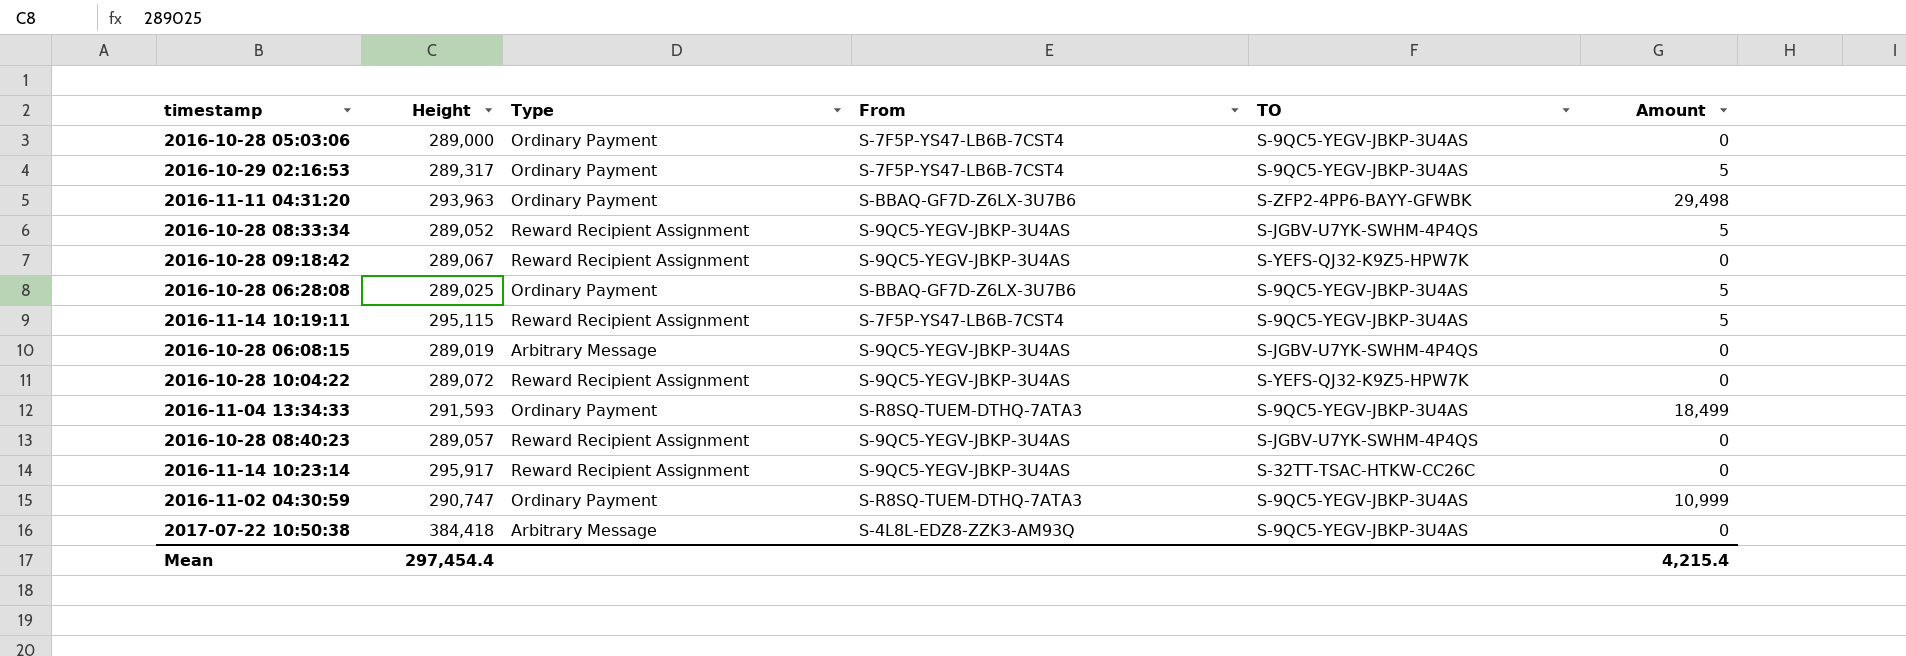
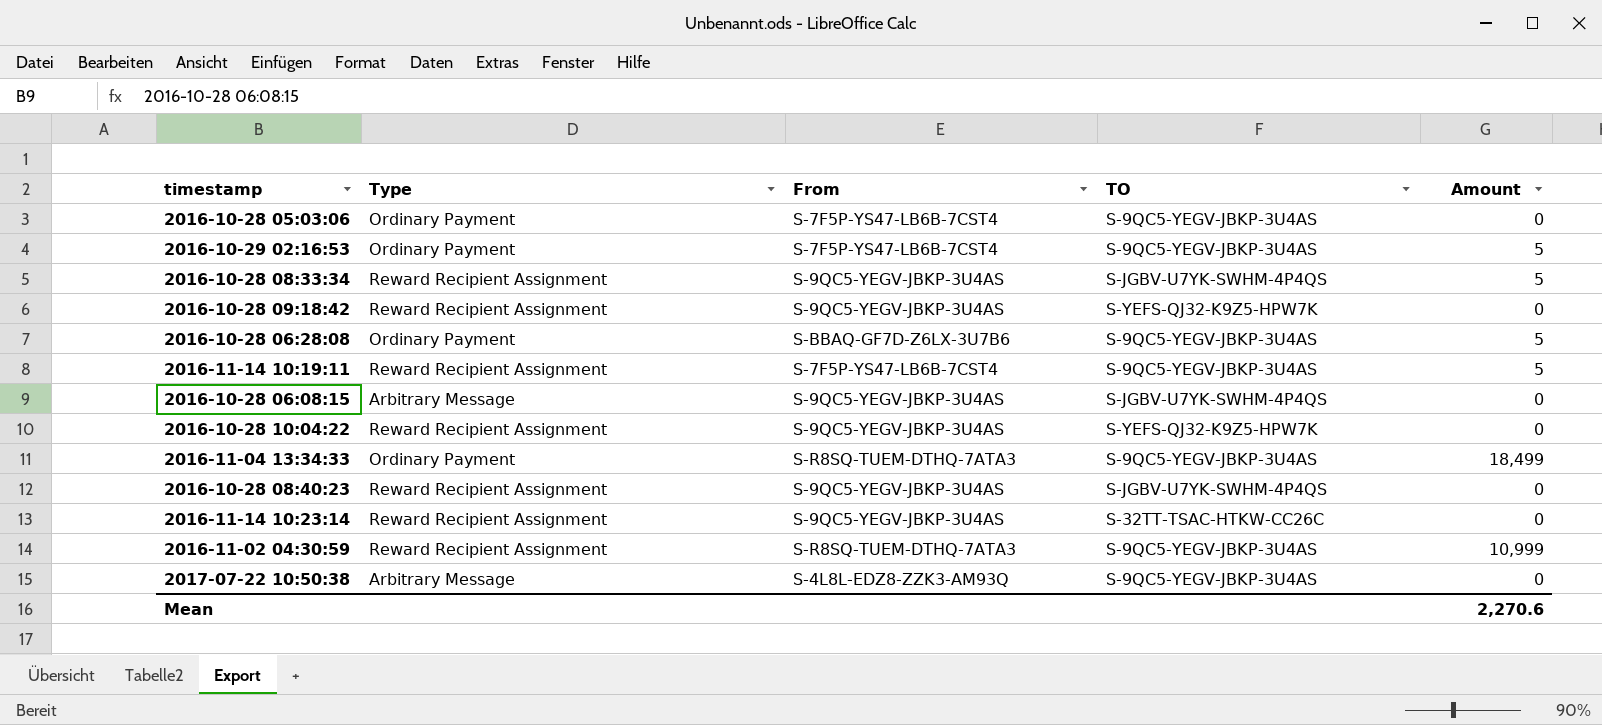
column Height | position: 2 -> none
row 2016-11-11 04:31:20: 293,963 | Ordinary Payment | S-BBAQ-GF7D-Z6LX-3U7B6 | S-ZFP2-4PP6-BAYY-GFWBK | 29,498 -> none
2016-11-02 04:30:59 | Type: Ordinary Payment -> Reward Recipient Assignment
Mean | Amount: 4,215.4 -> 2,270.6

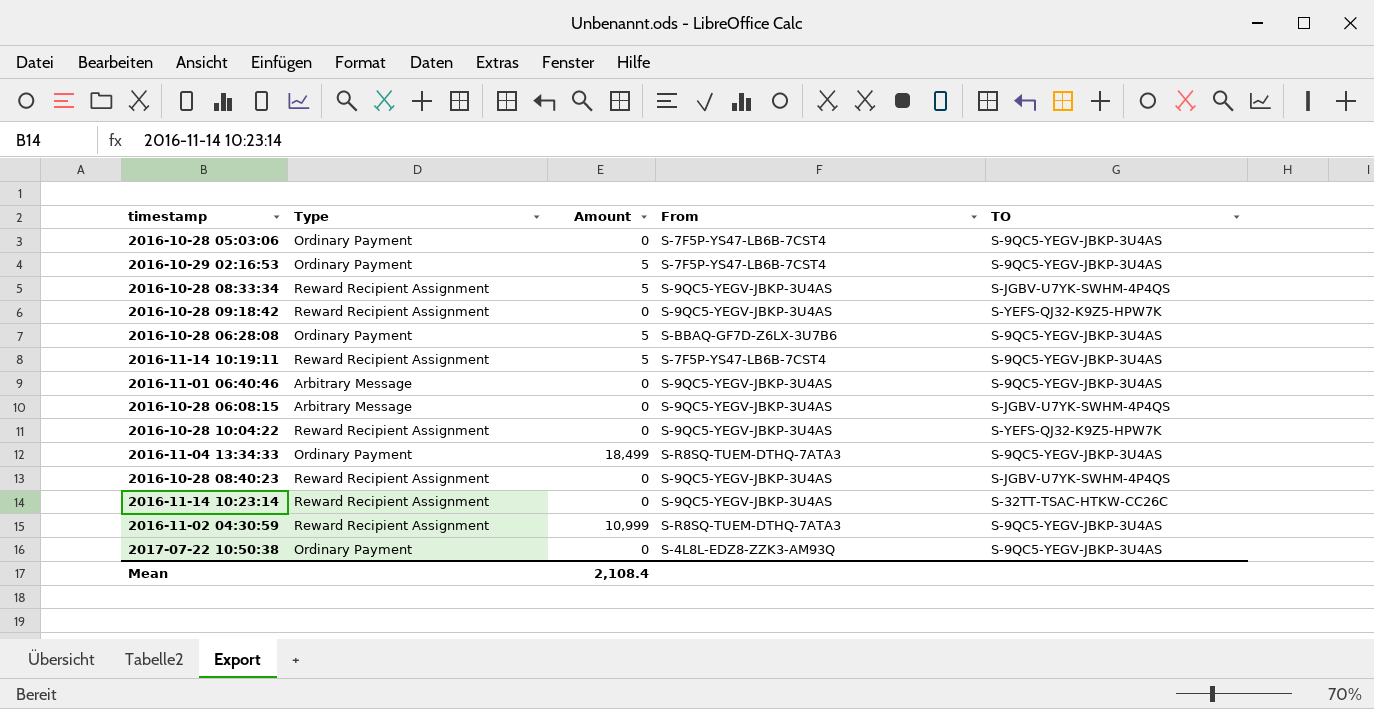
column Amount | position: 5 -> 3
row 2016-11-01 06:40:46: none -> Arbitrary Message | 0 | S-9QC5-YEGV-JBKP-3U4AS | S-9QC5-YEGV-JBKP-3U4AS
2017-07-22 10:50:38 | Type: Arbitrary Message -> Ordinary Payment
Mean | Amount: 2,270.6 -> 2,108.4

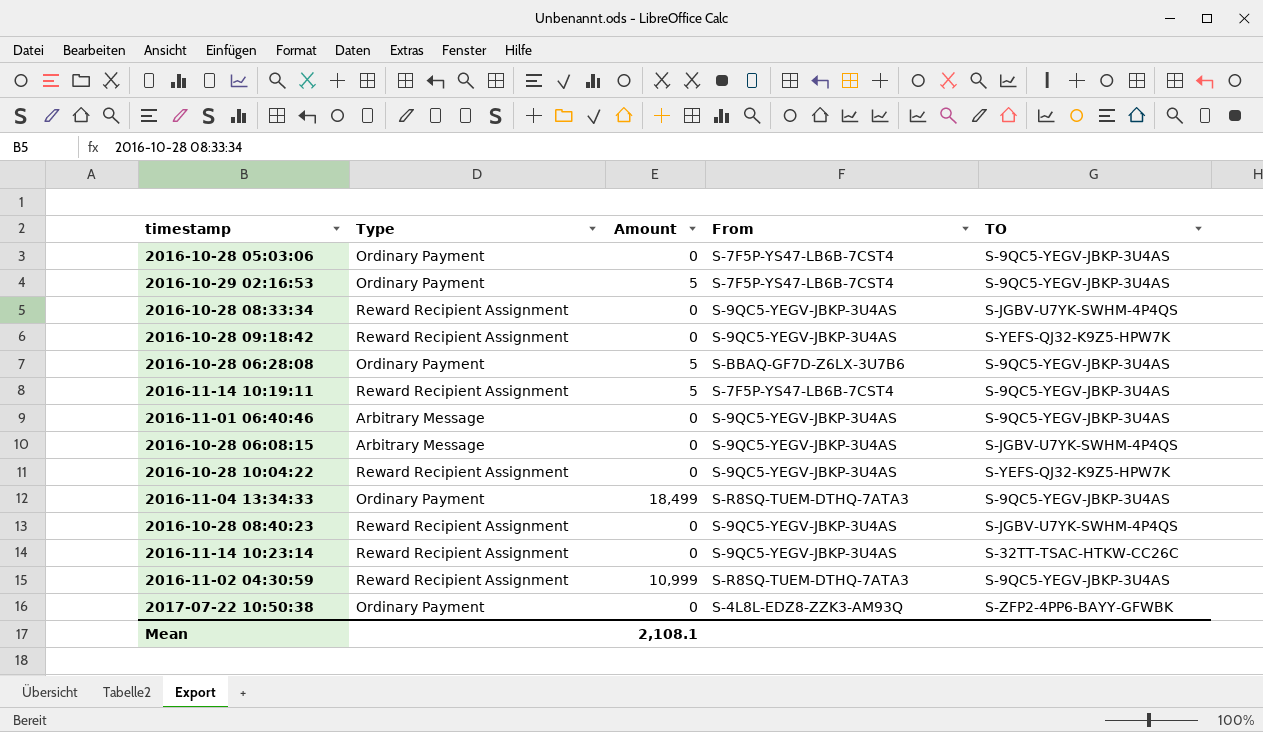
2016-10-28 08:33:34 | Amount: 5 -> 0
2017-07-22 10:50:38 | TO: S-9QC5-YEGV-JBKP-3U4AS -> S-ZFP2-4PP6-BAYY-GFWBK
Mean | Amount: 2,108.4 -> 2,108.1

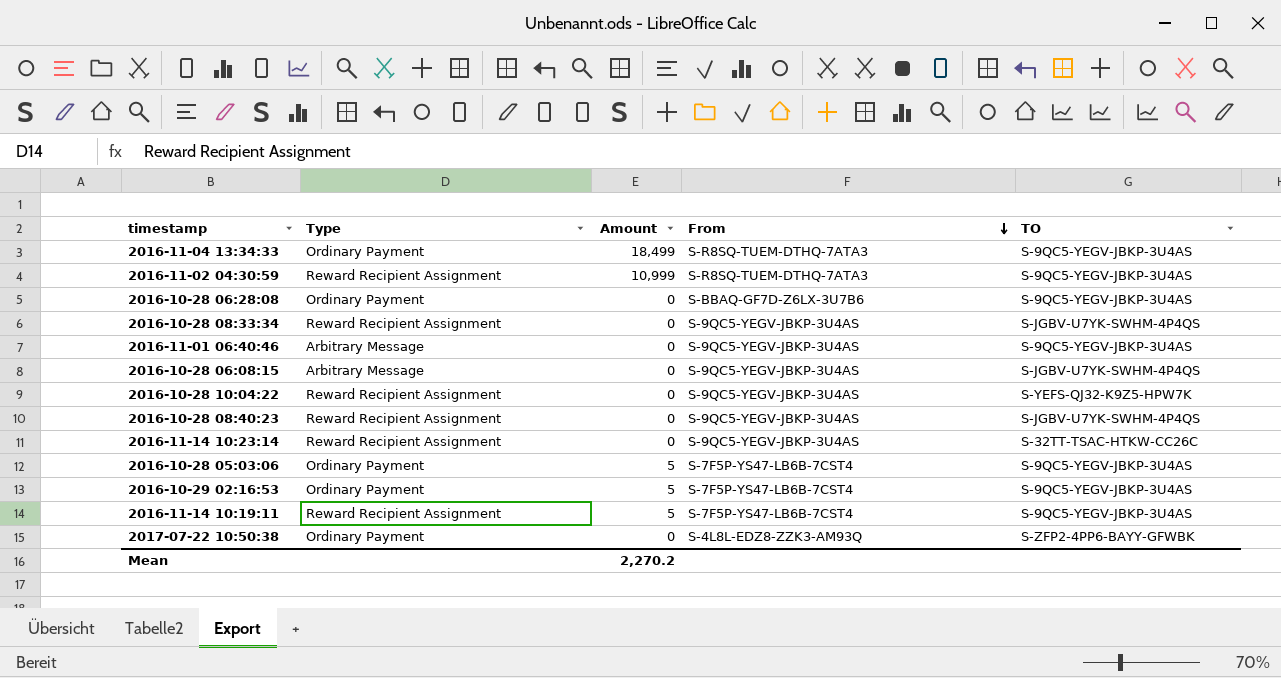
row order: none -> From descending
row 2016-10-28 09:18:42: Reward Recipient Assignment | 0 | S-9QC5-YEGV-JBKP-3U4AS | S-YEFS-QJ32-K9Z5-HPW7K -> none
2016-10-28 06:28:08 | Amount: 5 -> 0
2016-10-28 05:03:06 | Amount: 0 -> 5
Mean | Amount: 2,108.1 -> 2,270.2

